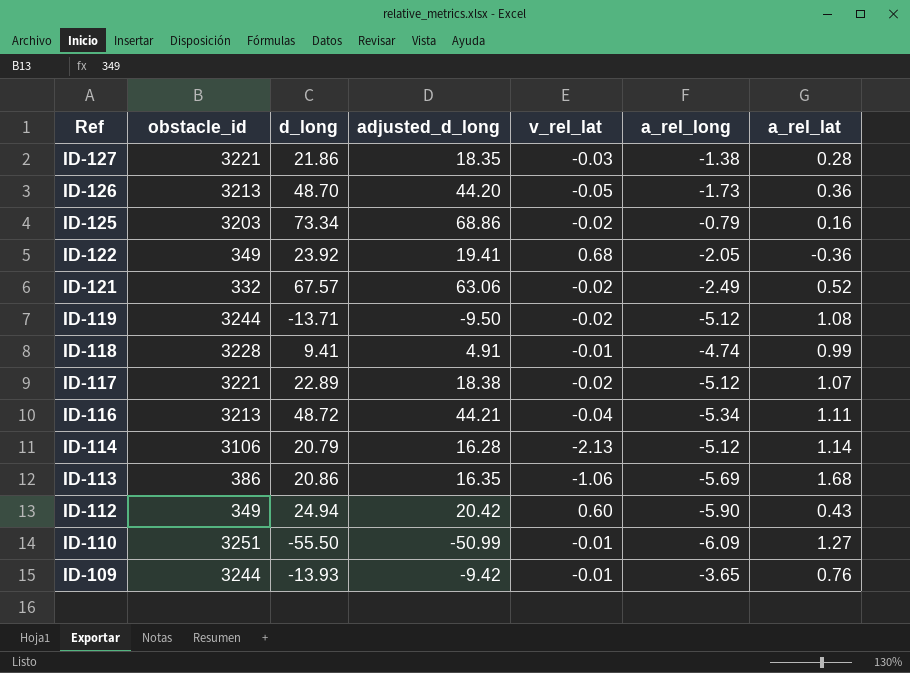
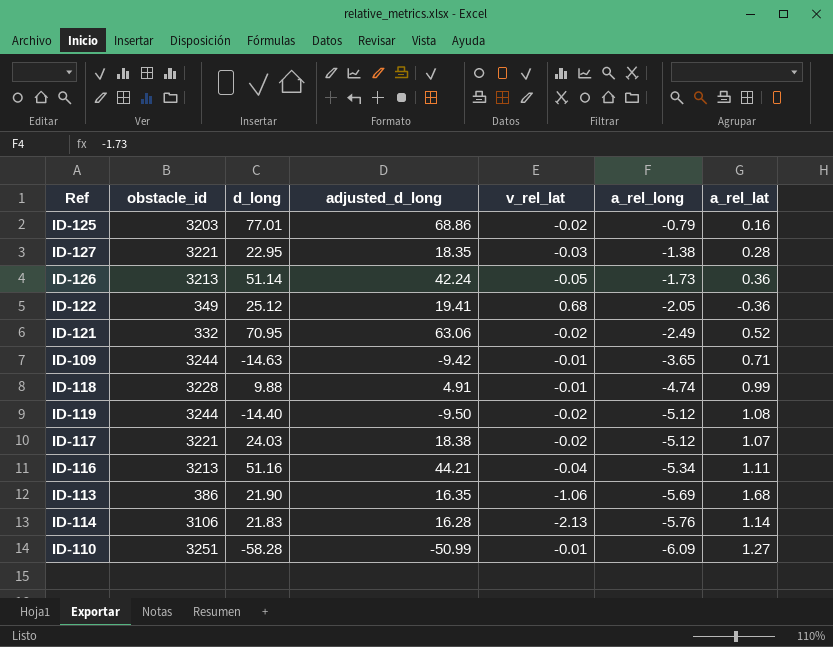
row order: Ref descending -> a_rel_long descending
row ID-112: 349 | 24.94 | 20.42 | 0.60 | -5.90 | 0.43 -> none
ID-125 | d_long: 73.34 -> 77.01
ID-127 | d_long: 21.86 -> 22.95
ID-126 | d_long: 48.70 -> 51.14
ID-126 | adjusted_d_long: 44.20 -> 42.24
ID-122 | d_long: 23.92 -> 25.12
ID-121 | d_long: 67.57 -> 70.95
ID-109 | d_long: -13.93 -> -14.63
ID-109 | a_rel_lat: 0.76 -> 0.71
ID-118 | d_long: 9.41 -> 9.88
ID-119 | d_long: -13.71 -> -14.40
ID-117 | d_long: 22.89 -> 24.03
ID-116 | d_long: 48.72 -> 51.16
ID-113 | d_long: 20.86 -> 21.90
ID-114 | d_long: 20.79 -> 21.83
ID-114 | a_rel_long: -5.12 -> -5.76
ID-110 | d_long: -55.50 -> -58.28

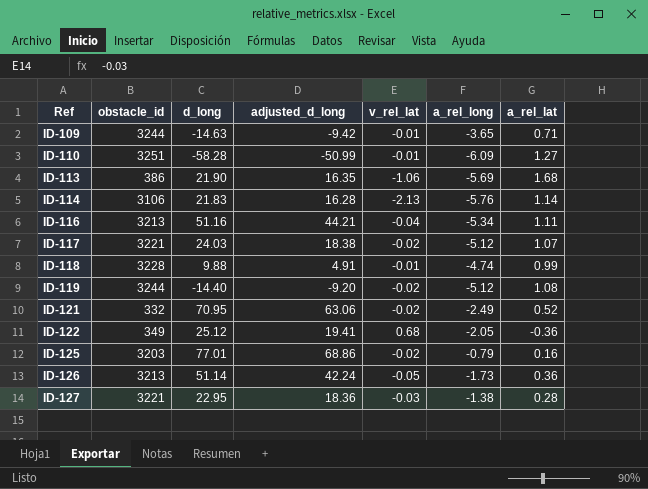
row order: a_rel_long descending -> Ref ascending
ID-119 | adjusted_d_long: -9.50 -> -9.20
ID-127 | adjusted_d_long: 18.35 -> 18.36

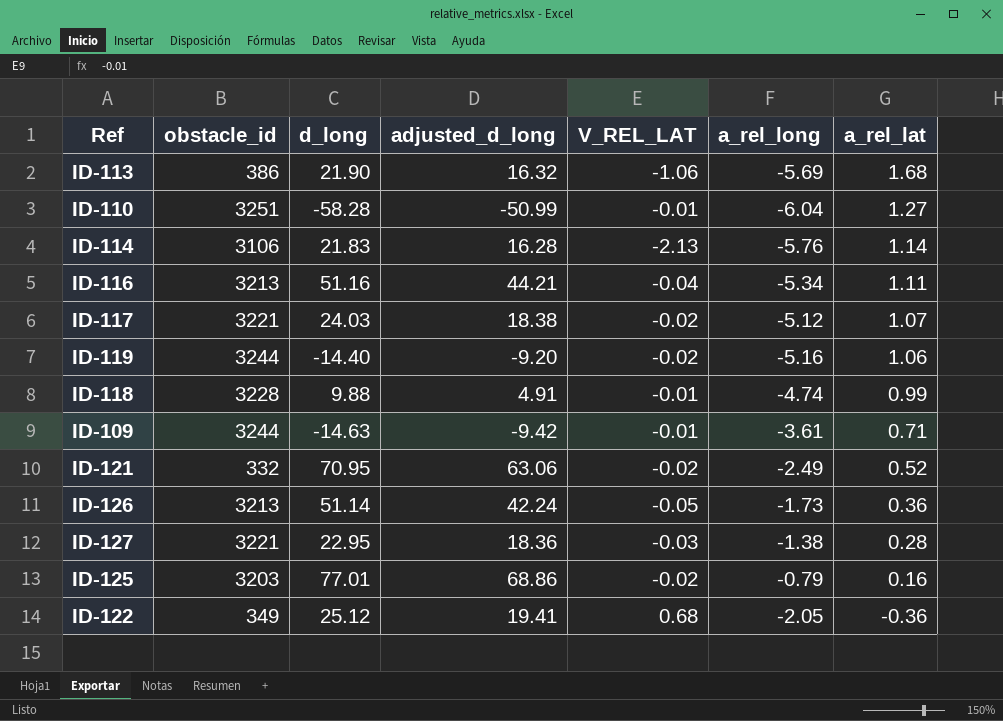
row order: Ref ascending -> a_rel_lat descending
column name: v_rel_lat -> V_REL_LAT
ID-113 | adjusted_d_long: 16.35 -> 16.32
ID-110 | a_rel_long: -6.09 -> -6.04
ID-119 | a_rel_long: -5.12 -> -5.16
ID-119 | a_rel_lat: 1.08 -> 1.06
ID-109 | a_rel_long: -3.65 -> -3.61

